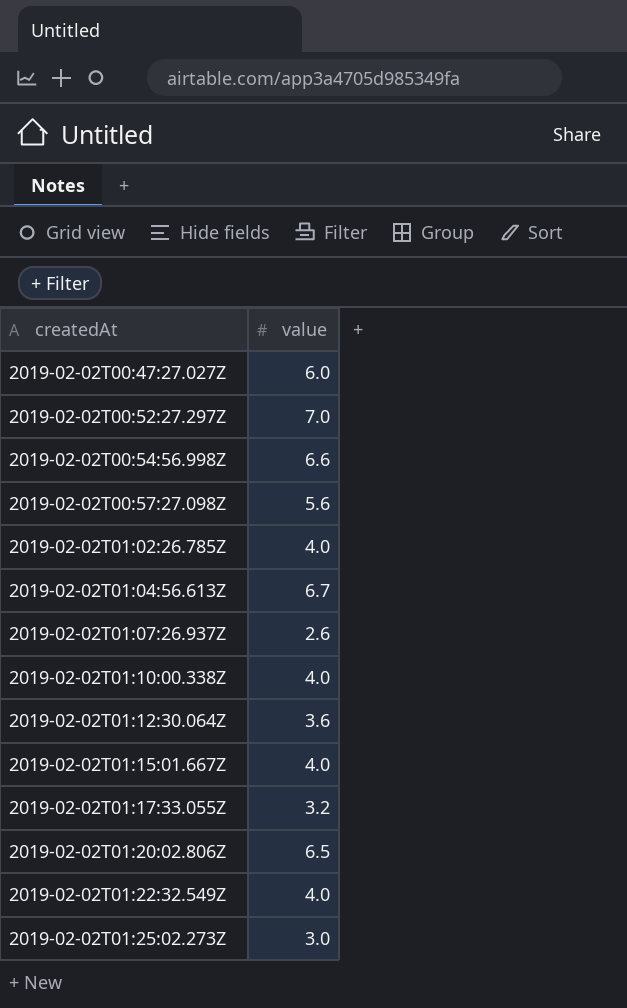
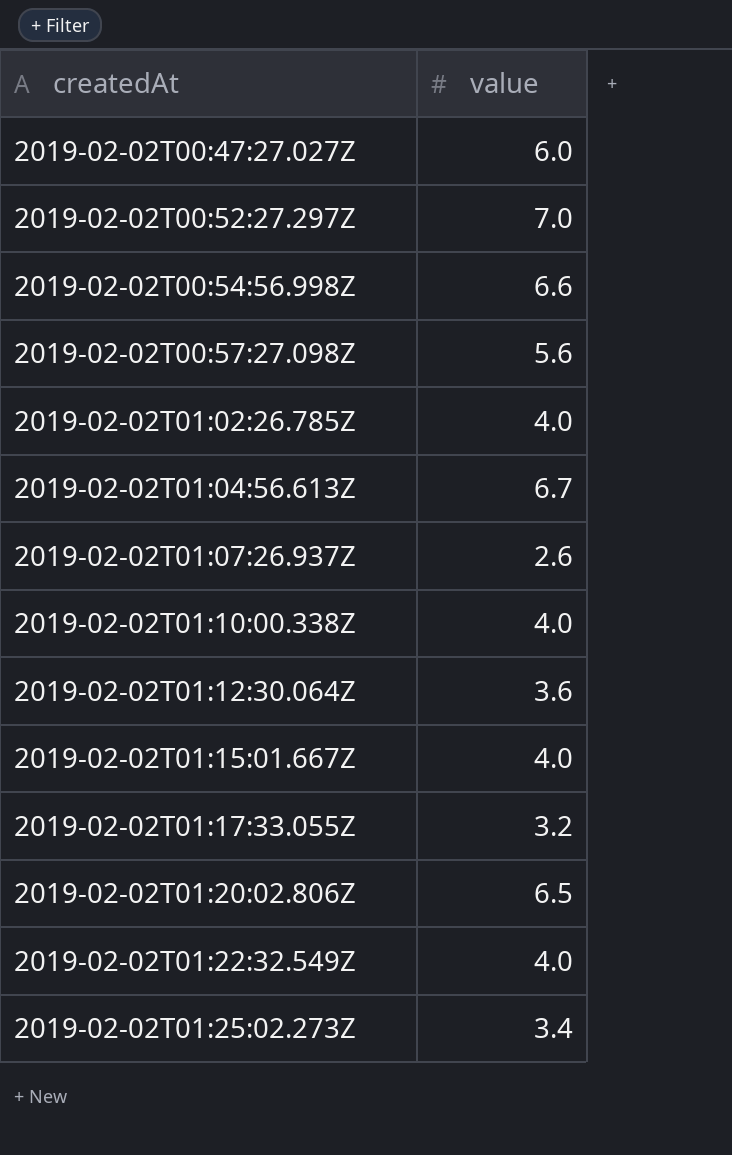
2019-02-02T01:25:02.273Z | value: 3.0 -> 3.4

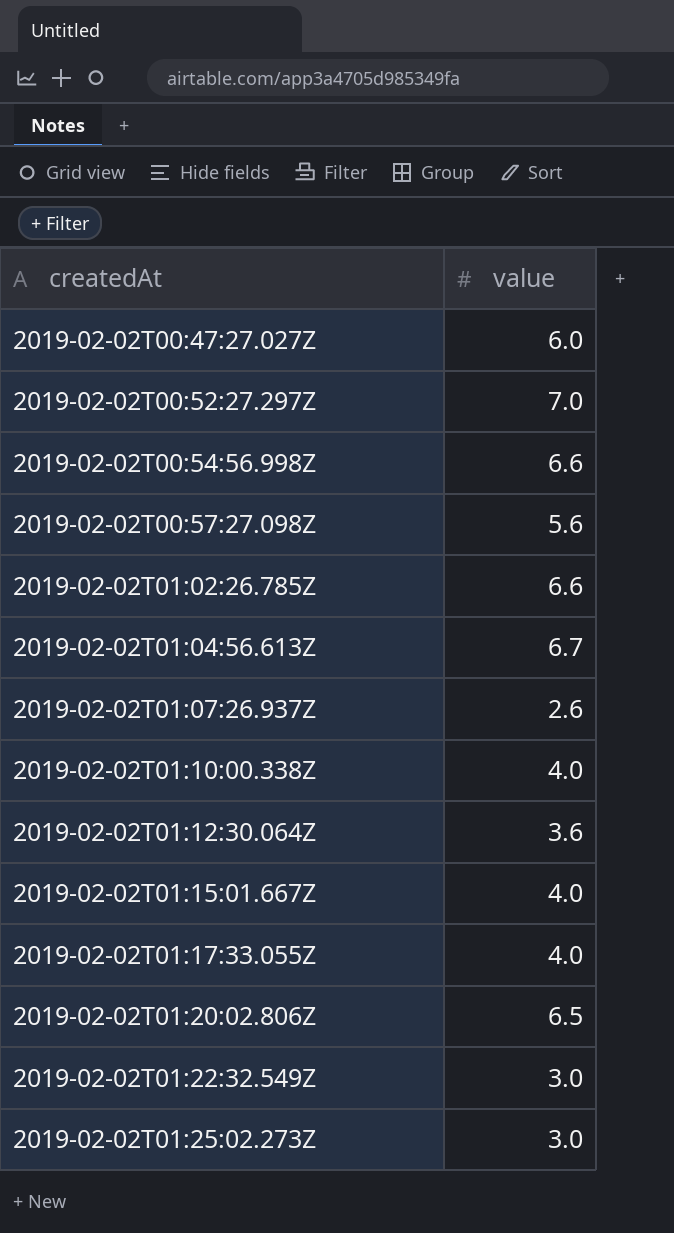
2019-02-02T01:02:26.785Z | value: 4.0 -> 6.6
2019-02-02T01:17:33.055Z | value: 3.2 -> 4.0
2019-02-02T01:22:32.549Z | value: 4.0 -> 3.0
2019-02-02T01:25:02.273Z | value: 3.4 -> 3.0

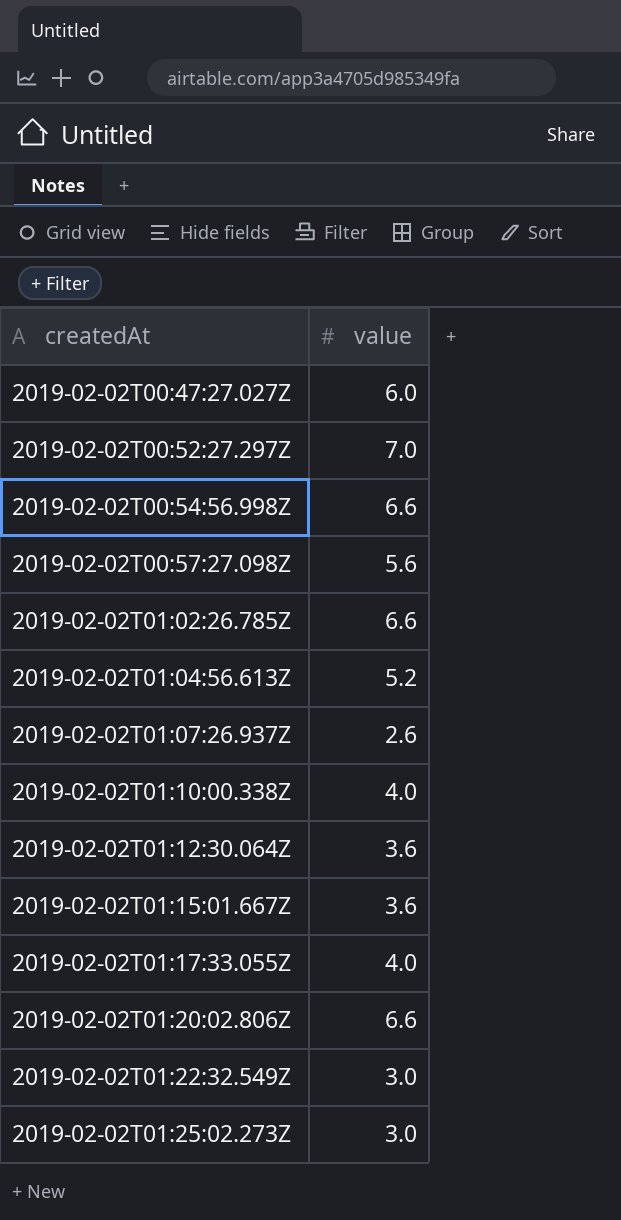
2019-02-02T01:04:56.613Z | value: 6.7 -> 5.2
2019-02-02T01:15:01.667Z | value: 4.0 -> 3.6
2019-02-02T01:20:02.806Z | value: 6.5 -> 6.6

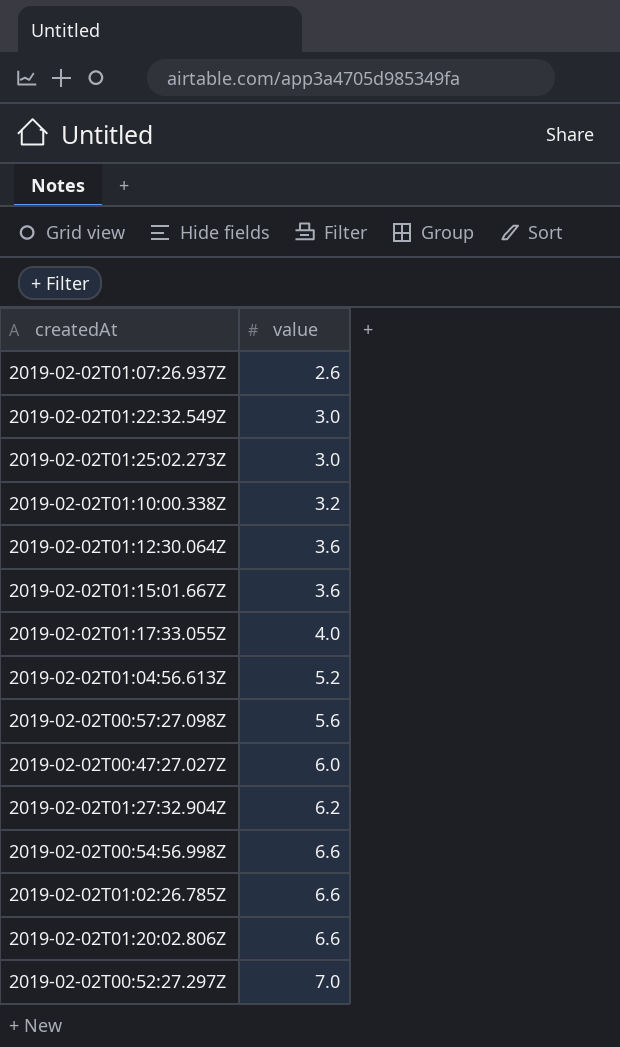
row order: createdAt ascending -> value ascending
2019-02-02T01:10:00.338Z | value: 4.0 -> 3.2
row 2019-02-02T01:27:32.904Z: none -> 6.2

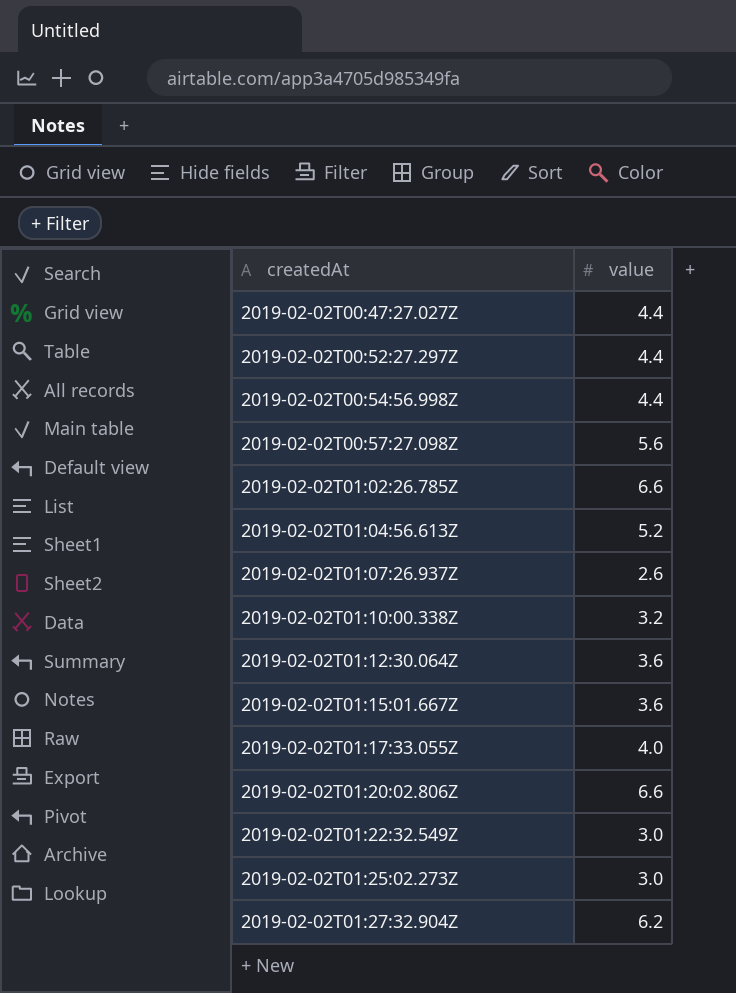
row order: value ascending -> createdAt ascending
2019-02-02T00:47:27.027Z | value: 6.0 -> 4.4
2019-02-02T00:52:27.297Z | value: 7.0 -> 4.4
2019-02-02T00:54:56.998Z | value: 6.6 -> 4.4

